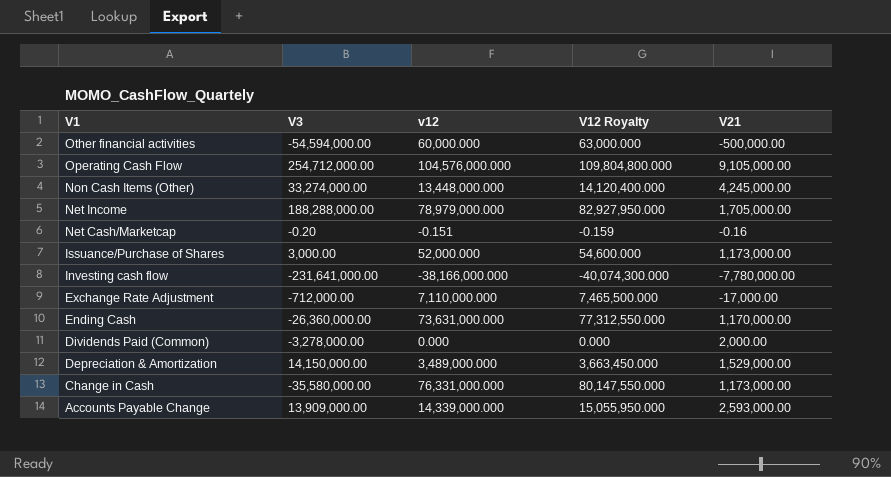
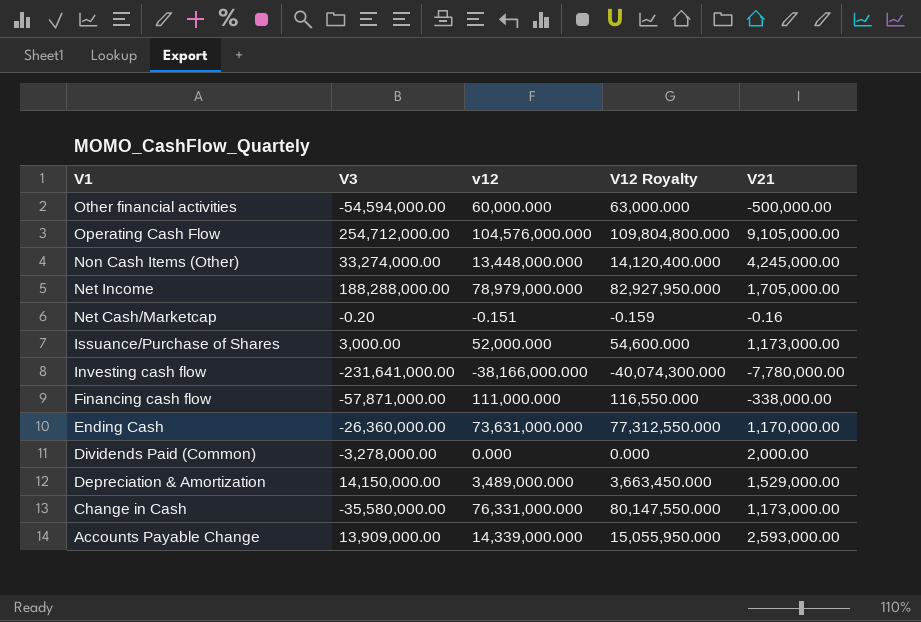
row Exchange Rate Adjustment: -712,000.00 | 7,110,000.000 | 7,465,500.000 | -17,000.00 -> none
row Financing cash flow: none -> -57,871,000.00 | 111,000.000 | 116,550.000 | -338,000.00

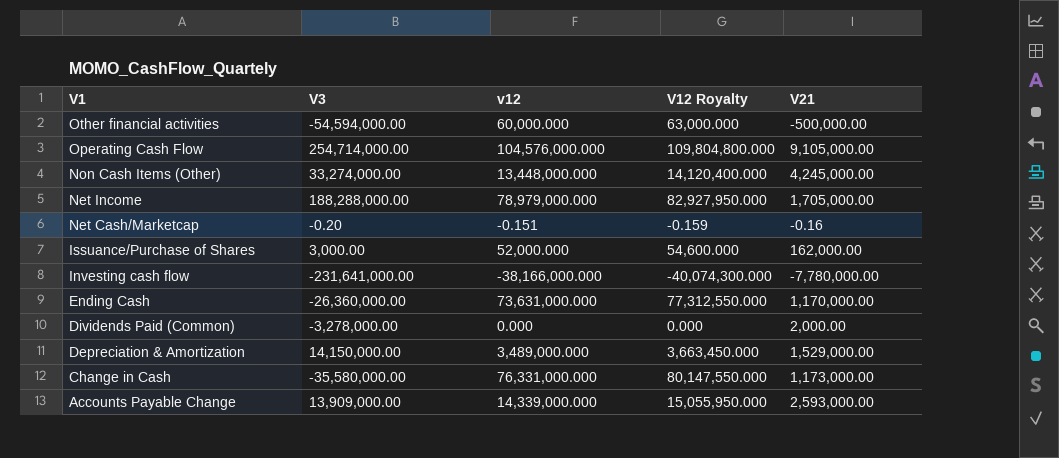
row Financing cash flow: -57,871,000.00 | 111,000.000 | 116,550.000 | -338,000.00 -> none
Operating Cash Flow | V3: 254,712,000.00 -> 254,714,000.00
Issuance/Purchase of Shares | V21: 1,173,000.00 -> 162,000.00

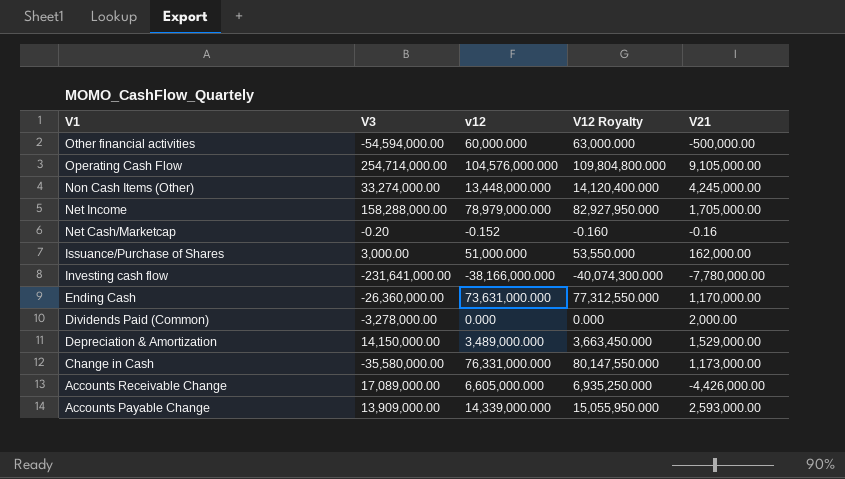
Net Income | V3: 188,288,000.00 -> 158,288,000.00
Net Cash/Marketcap | v12: -0.151 -> -0.152
Net Cash/Marketcap | V12 Royalty: -0.159 -> -0.160
Issuance/Purchase of Shares | v12: 52,000.000 -> 51,000.000
Issuance/Purchase of Shares | V12 Royalty: 54,600.000 -> 53,550.000
row Accounts Receivable Change: none -> 17,089,000.00 | 6,605,000.000 | 6,935,250.000 | -4,426,000.00

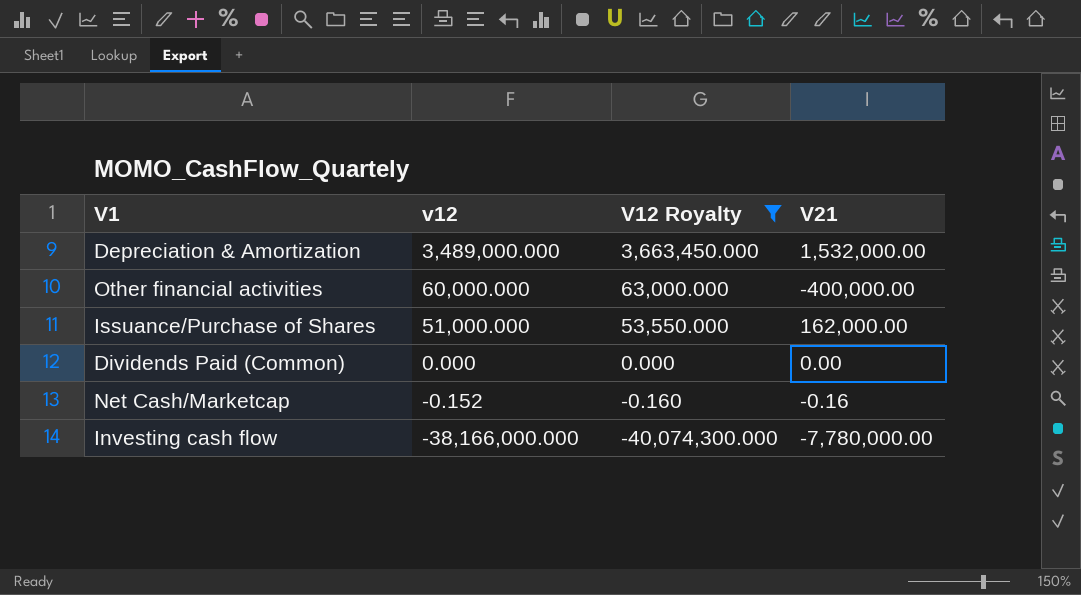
filter: none -> V12 Royalty <= 3,663,450.000
row order: V1 descending -> v12 descending
column V3 | position: 2 -> none
Depreciation & Amortization | V21: 1,529,000.00 -> 1,532,000.00
Other financial activities | V21: -500,000.00 -> -400,000.00
Dividends Paid (Common) | V21: 2,000.00 -> 0.00

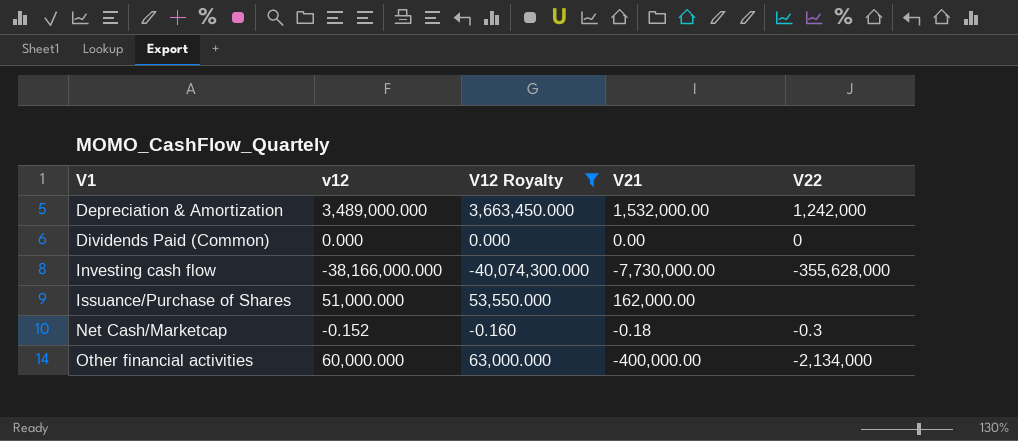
row order: v12 descending -> V1 ascending
column V22 | position: none -> 5
Investing cash flow | V21: -7,780,000.00 -> -7,730,000.00
Net Cash/Marketcap | V21: -0.16 -> -0.18

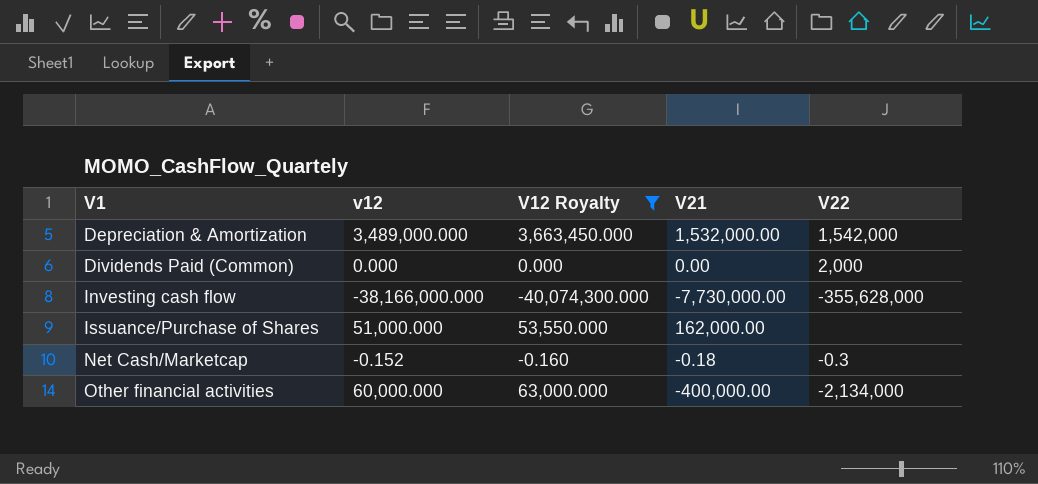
Depreciation & Amortization | V22: 1,242,000 -> 1,542,000
Dividends Paid (Common) | V22: 0 -> 2,000

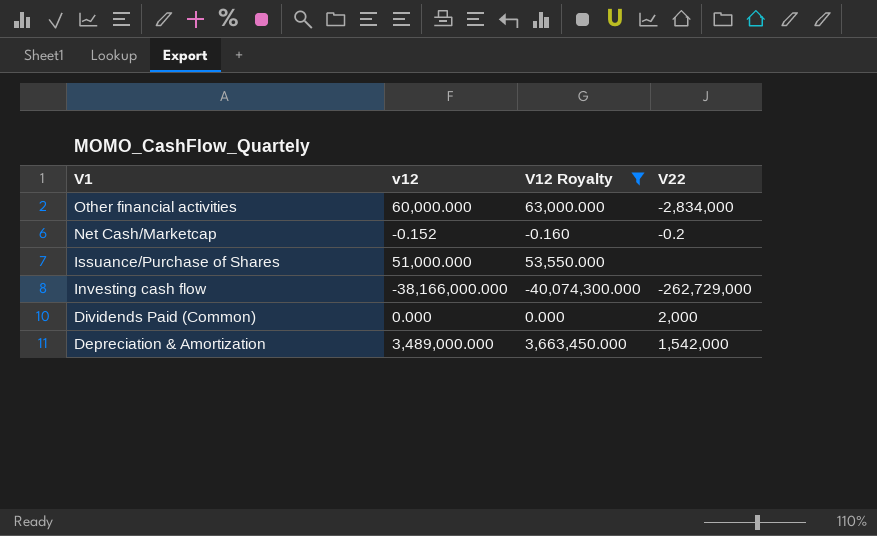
row order: V1 ascending -> V1 descending
column V21 | position: 4 -> none
Other financial activities | V22: -2,134,000 -> -2,834,000
Net Cash/Marketcap | V22: -0.3 -> -0.2
Investing cash flow | V22: -355,628,000 -> -262,729,000

